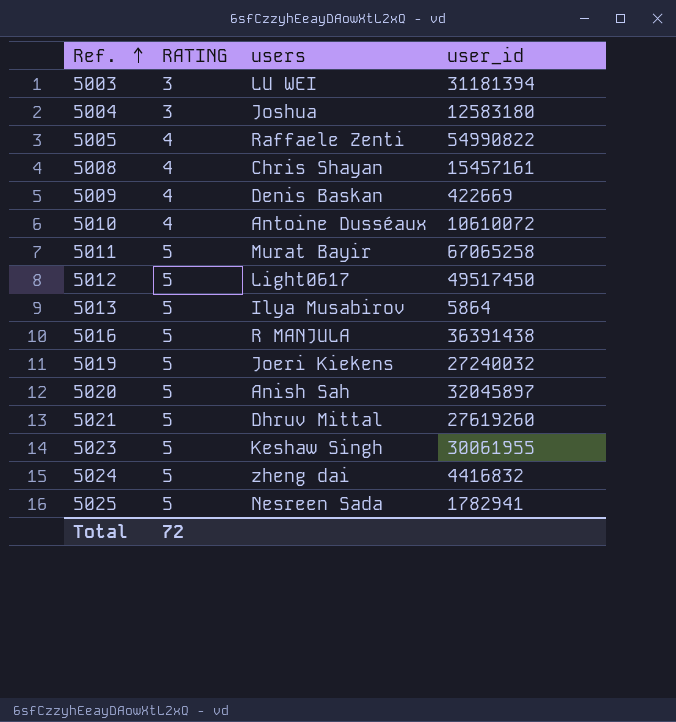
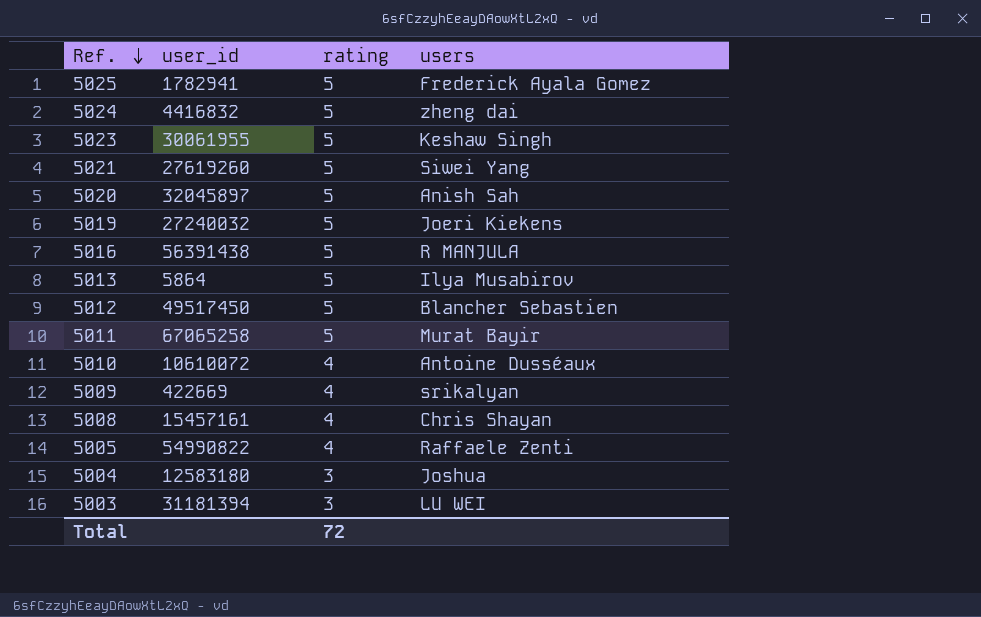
row order: Ref. ascending -> Ref. descending
column user_id | position: 4 -> 2
column name: RATING -> rating
5025 | users: Nesreen Sada -> Frederick Ayala Gomez
5021 | users: Dhruv Mittal -> Siwei Yang
5016 | user_id: 36391438 -> 56391438
5012 | users: Light0617 -> Blancher Sebastien
5009 | users: Denis Baskan -> srikalyan

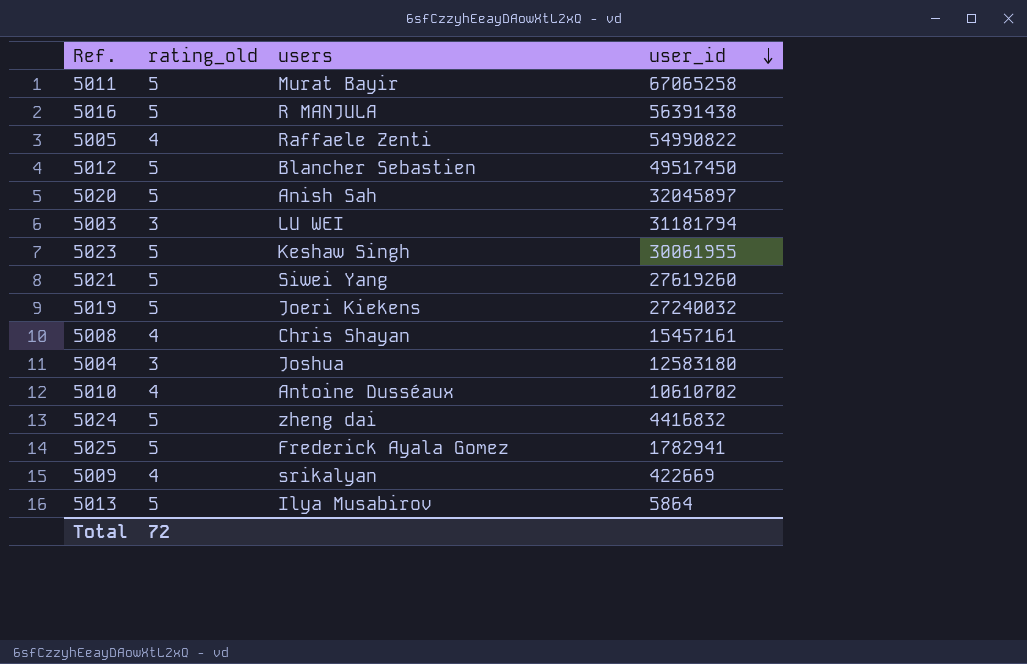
row order: Ref. descending -> user_id descending
column name: rating -> rating_old
column user_id | position: 2 -> 4
5003 | user_id: 31181394 -> 31181794
5010 | user_id: 10610072 -> 10610702

